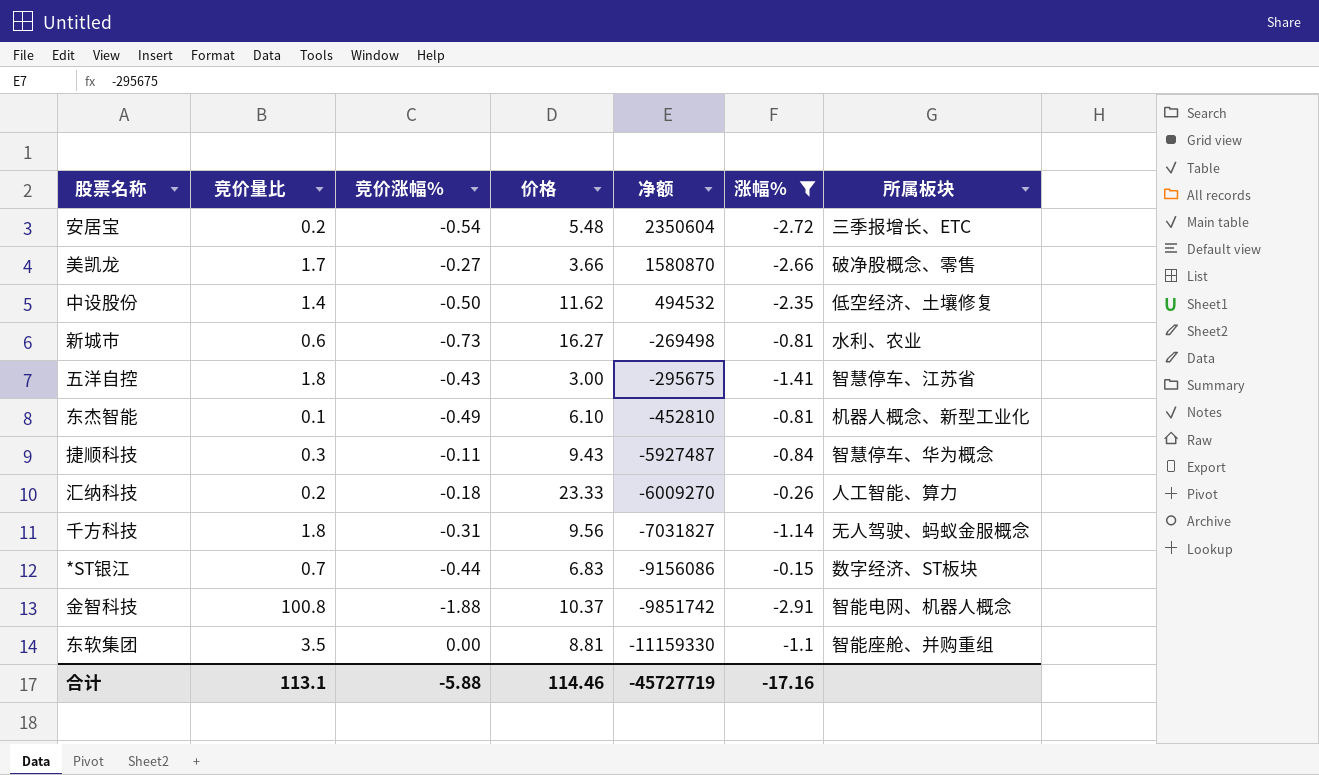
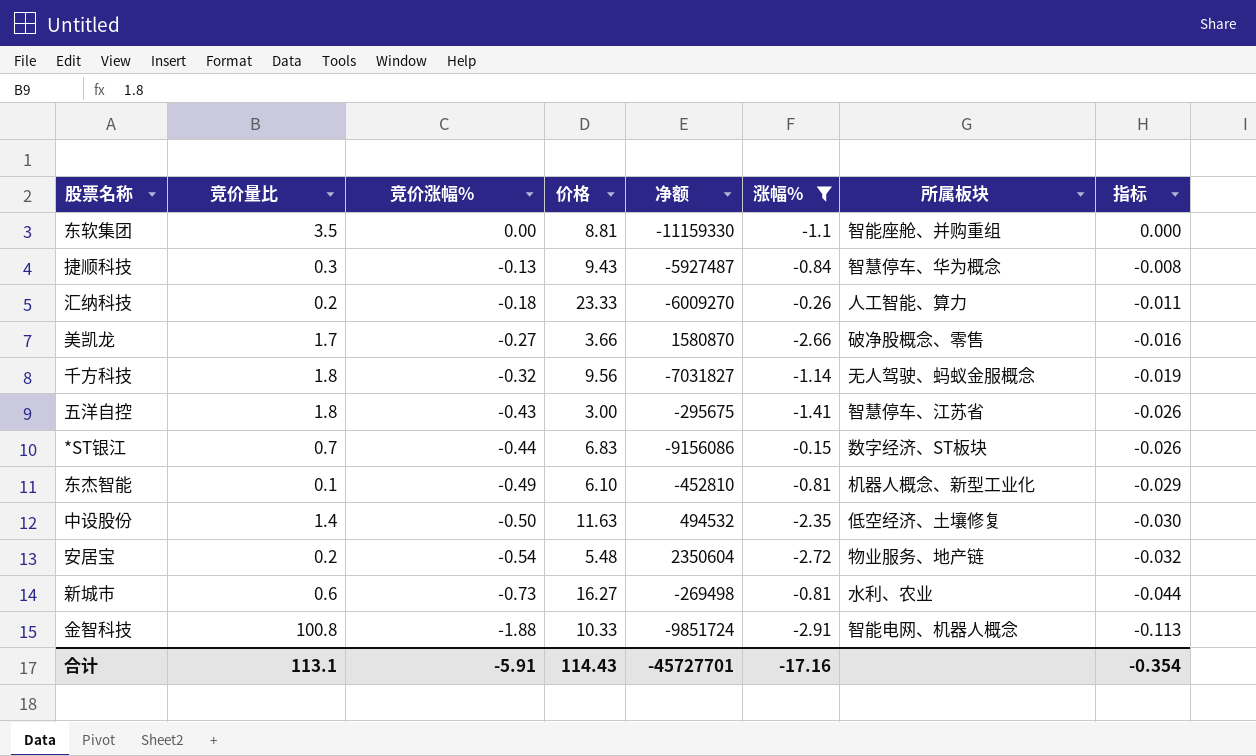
row order: 净额 descending -> 竞价涨幅% descending
column 指标 | formula: none -> [竞价涨幅%] * 0.06
捷顺科技 | 竞价涨幅%: -0.11 -> -0.13
千方科技 | 竞价涨幅%: -0.31 -> -0.32
中设股份 | 价格: 11.62 -> 11.63
安居宝 | 所属板块: 三季报增长、ETC -> 物业服务、地产链
金智科技 | 价格: 10.37 -> 10.33
金智科技 | 净额: -9851742 -> -9851724
合计 | 竞价涨幅%: -5.88 -> -5.91
合计 | 价格: 114.46 -> 114.43
合计 | 净额: -45727719 -> -45727701

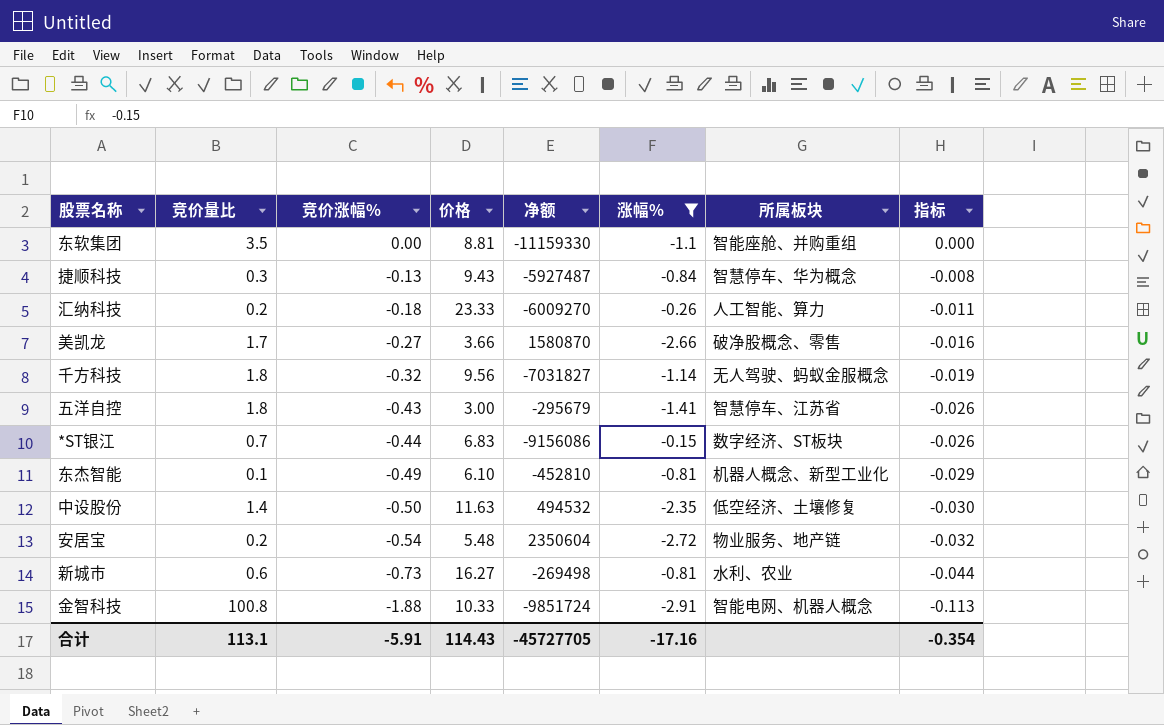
五洋自控 | 净额: -295675 -> -295679
合计 | 净额: -45727701 -> -45727705

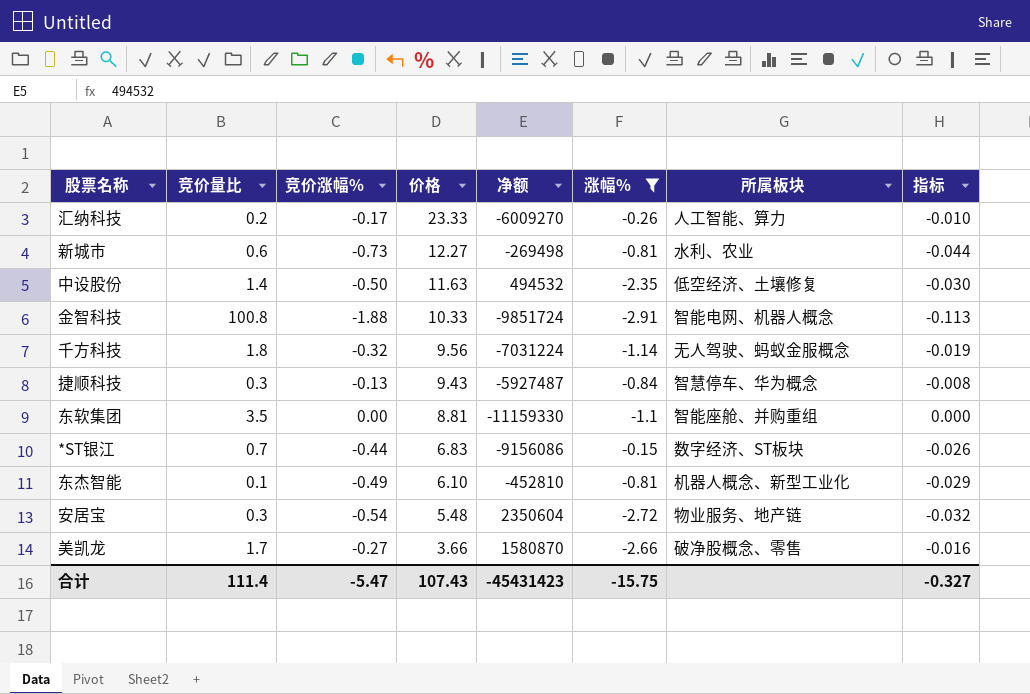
row order: 竞价涨幅% descending -> 价格 descending
row 五洋自控: 1.8 | -0.43 | 3.00 | -295679 | -1.41 | 智慧停车、江苏省 | -0.026 -> none
汇纳科技 | 竞价涨幅%: -0.18 -> -0.17
汇纳科技 | 指标: -0.011 -> -0.010
新城市 | 价格: 16.27 -> 12.27
千方科技 | 净额: -7031827 -> -7031224
安居宝 | 竞价量比: 0.2 -> 0.3
合计 | 竞价量比: 113.1 -> 111.4
合计 | 竞价涨幅%: -5.91 -> -5.47
合计 | 价格: 114.43 -> 107.43
合计 | 净额: -45727705 -> -45431423
合计 | 涨幅%: -17.16 -> -15.75
合计 | 指标: -0.354 -> -0.327

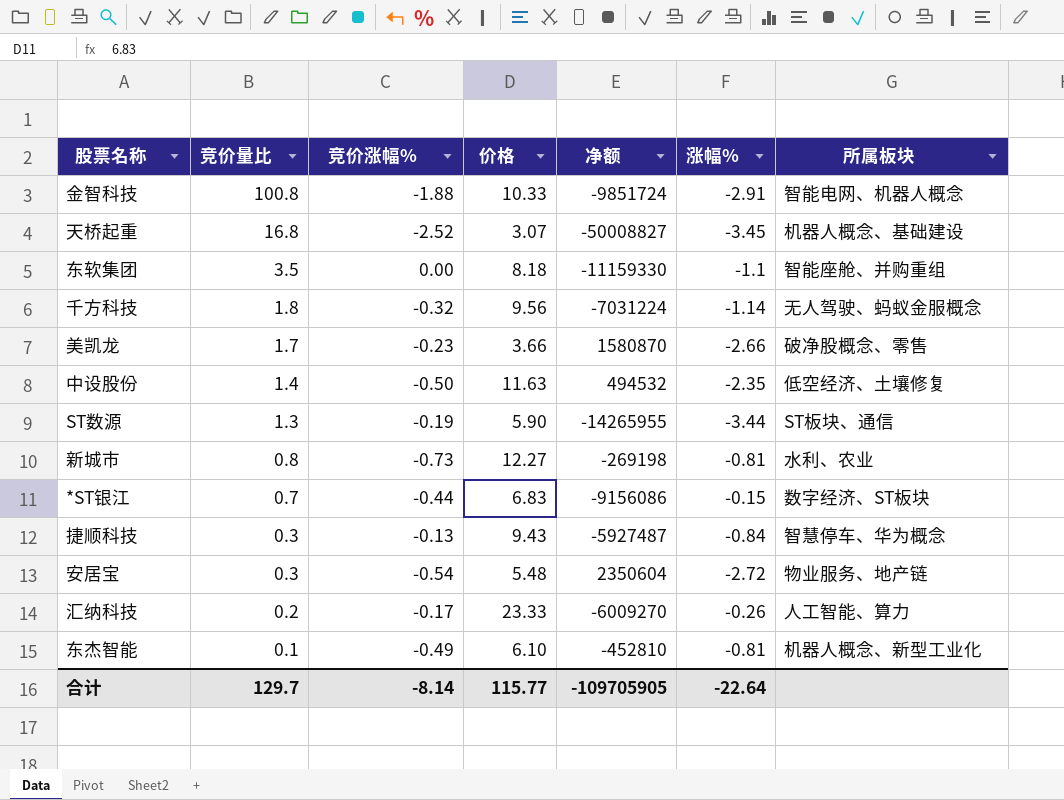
filter: 涨幅% >= -2.91 -> none
row order: 价格 descending -> 竞价量比 descending
column 指标 | formula: [竞价涨幅%] * 0.06 -> none
东软集团 | 价格: 8.81 -> 8.18
美凯龙 | 竞价涨幅%: -0.27 -> -0.23
新城市 | 竞价量比: 0.6 -> 0.8
新城市 | 净额: -269498 -> -269198
合计 | 竞价量比: 111.4 -> 129.7
合计 | 竞价涨幅%: -5.47 -> -8.14
合计 | 价格: 107.43 -> 115.77
合计 | 净额: -45431423 -> -109705905
合计 | 涨幅%: -15.75 -> -22.64

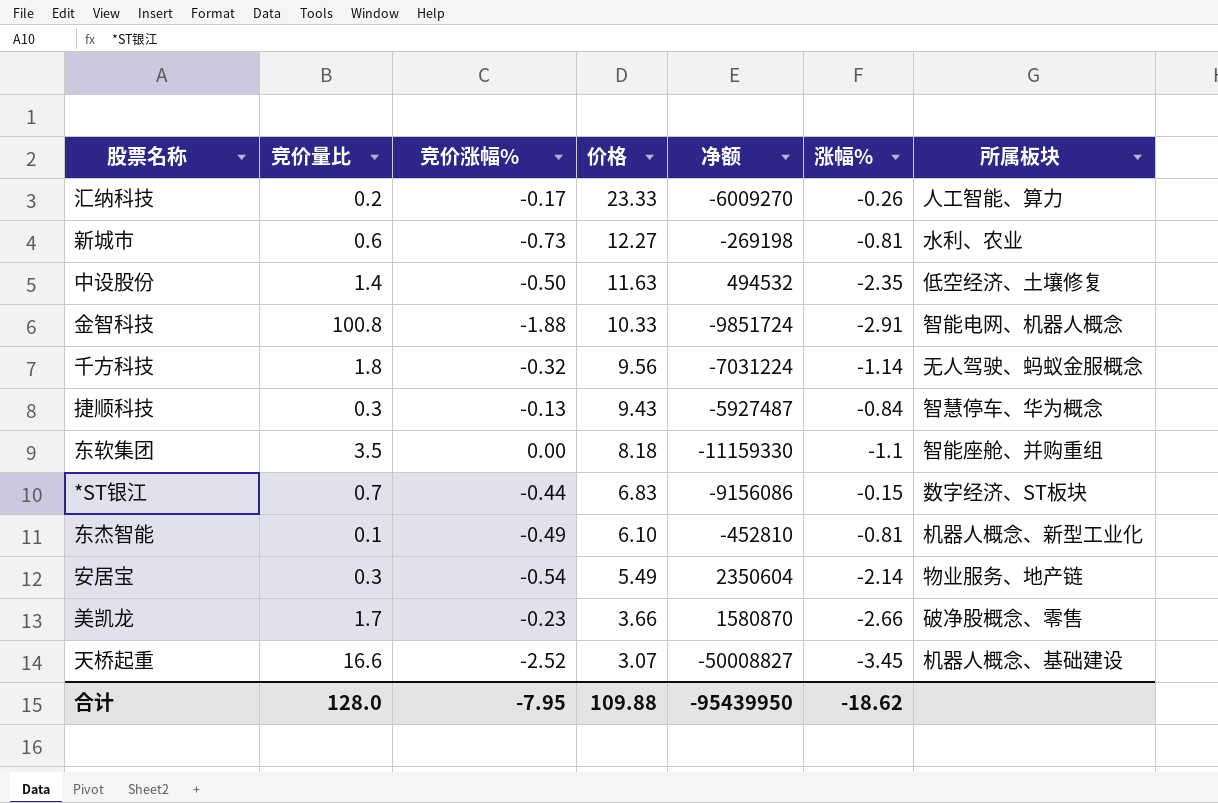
row order: 竞价量比 descending -> 价格 descending
row ST数源: 1.3 | -0.19 | 5.90 | -14265955 | -3.44 | ST板块、通信 -> none
新城市 | 竞价量比: 0.8 -> 0.6
安居宝 | 价格: 5.48 -> 5.49
安居宝 | 涨幅%: -2.72 -> -2.14
天桥起重 | 竞价量比: 16.8 -> 16.6
合计 | 竞价量比: 129.7 -> 128.0
合计 | 竞价涨幅%: -8.14 -> -7.95
合计 | 价格: 115.77 -> 109.88
合计 | 净额: -109705905 -> -95439950
合计 | 涨幅%: -22.64 -> -18.62

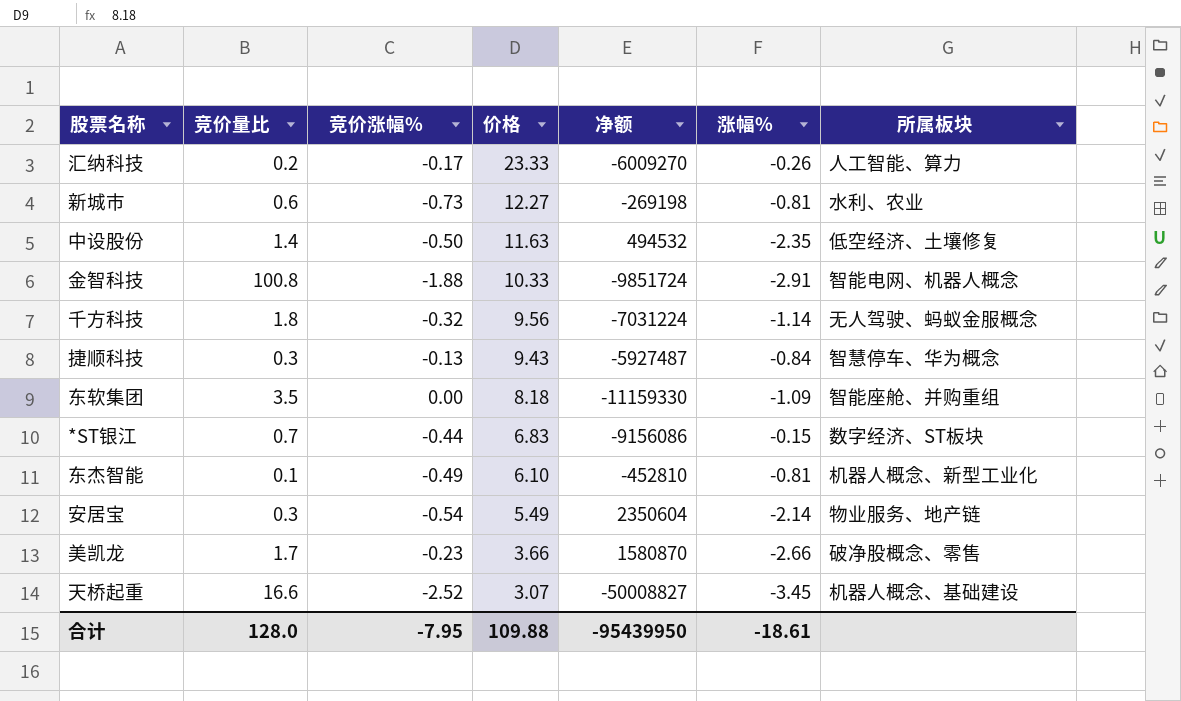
东软集团 | 涨幅%: -1.1 -> -1.09
合计 | 涨幅%: -18.62 -> -18.61

